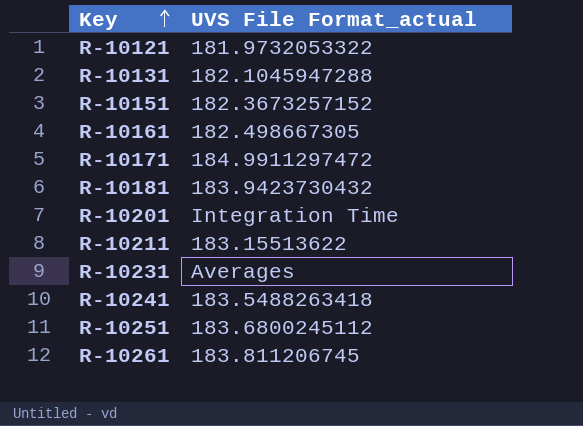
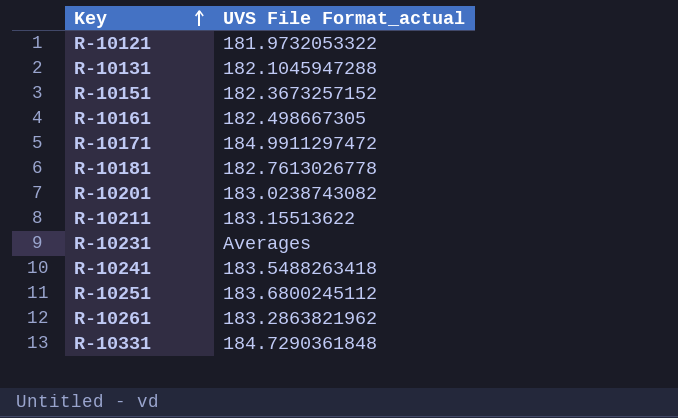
R-10181 | UVS File Format_actual: 183.9423730432 -> 182.7613026778
R-10201 | UVS File Format_actual: Integration Time -> 183.0238743082
R-10261 | UVS File Format_actual: 183.811206745 -> 183.2863821962
row R-10331: none -> 184.7290361848

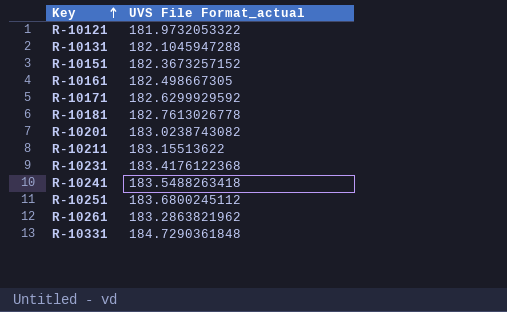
R-10171 | UVS File Format_actual: 184.9911297472 -> 182.6299929592
R-10231 | UVS File Format_actual: Averages -> 183.4176122368

